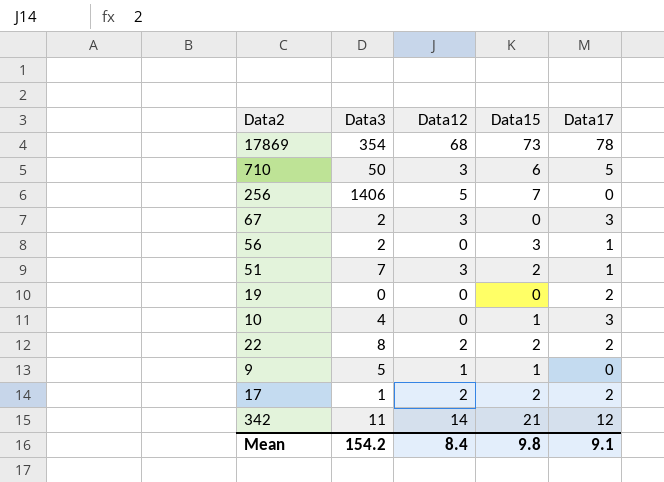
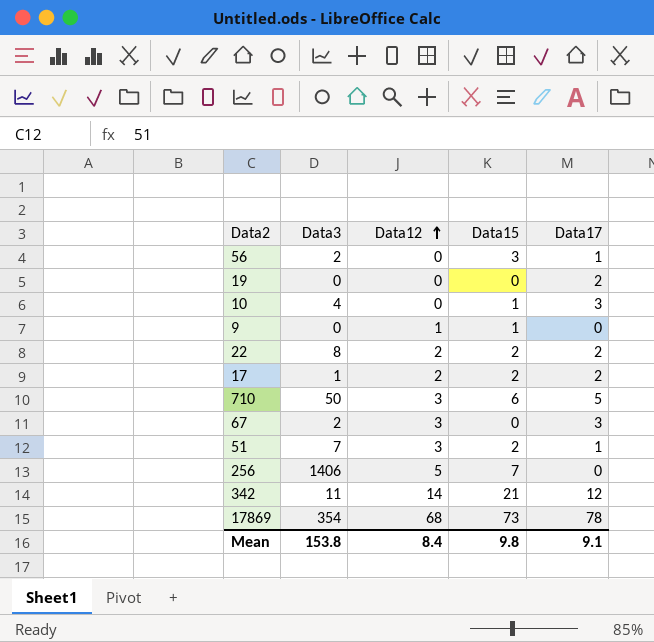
row order: none -> Data12 ascending
9 | Data3: 5 -> 0
Mean | Data3: 154.2 -> 153.8

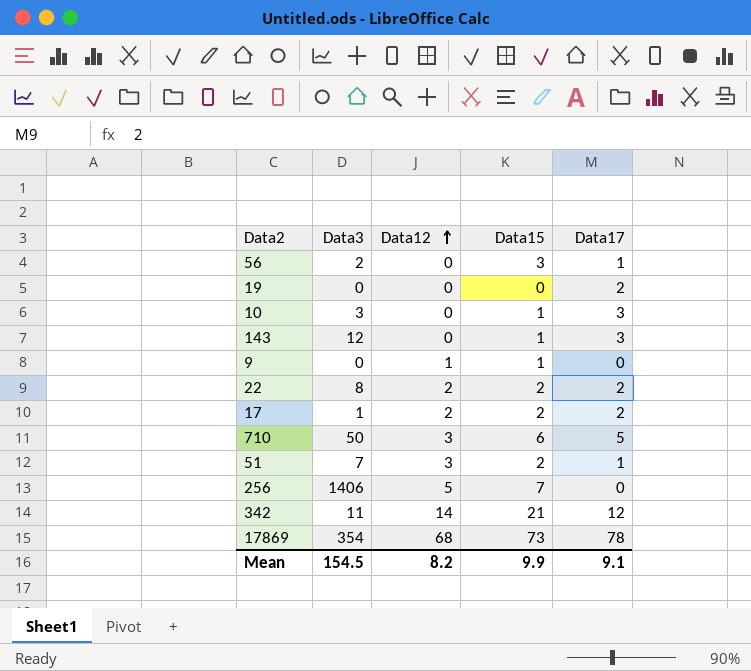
row 67: 2 | 3 | 0 | 3 -> none
10 | Data3: 4 -> 3
row 143: none -> 12 | 0 | 1 | 3
Mean | Data3: 153.8 -> 154.5
Mean | Data12: 8.4 -> 8.2
Mean | Data15: 9.8 -> 9.9

